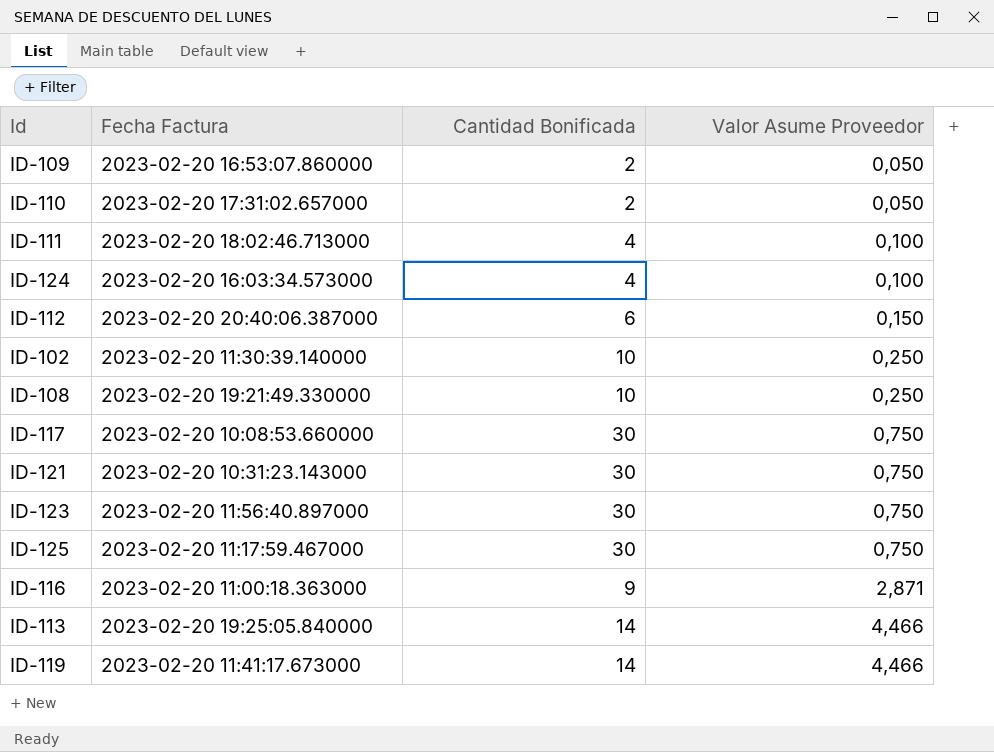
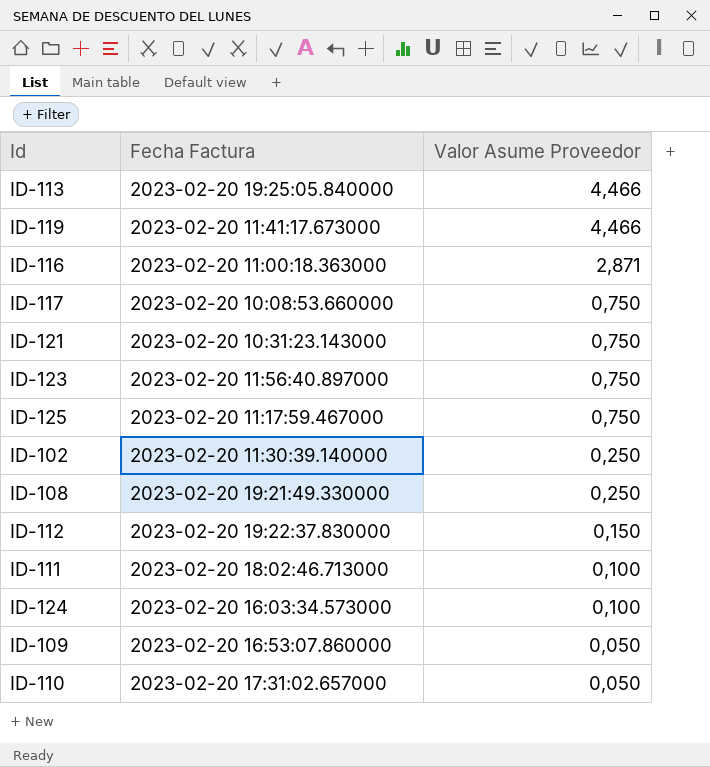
row order: Valor Asume Proveedor ascending -> Valor Asume Proveedor descending
column Cantidad Bonificada | position: 3 -> none
ID-112 | Fecha Factura: 2023-02-20 20:40:06.387000 -> 2023-02-20 19:22:37.830000

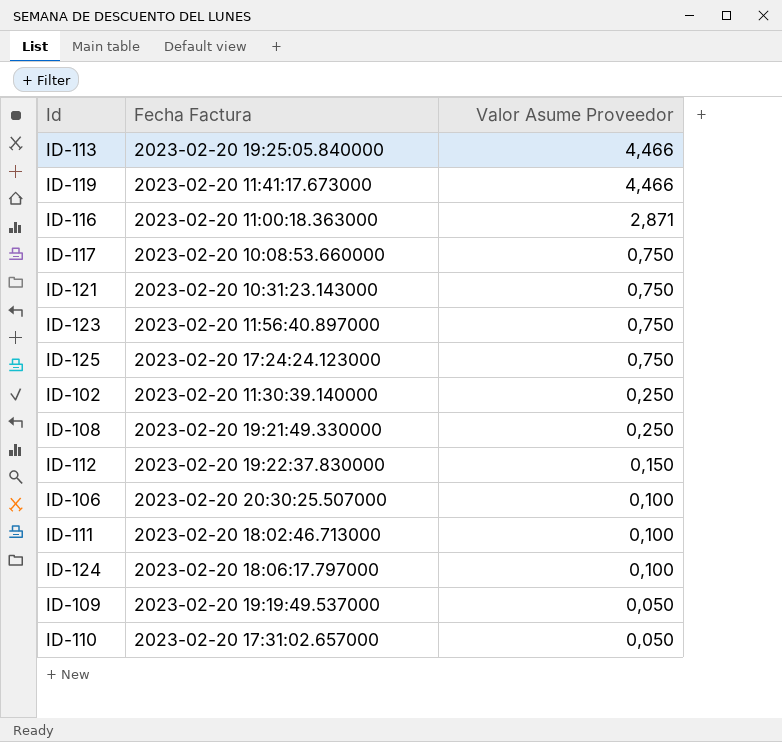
ID-125 | Fecha Factura: 2023-02-20 11:17:59.467000 -> 2023-02-20 17:24:24.123000
row ID-106: none -> 2023-02-20 20:30:25.507000 | 0,100
ID-124 | Fecha Factura: 2023-02-20 16:03:34.573000 -> 2023-02-20 18:06:17.797000
ID-109 | Fecha Factura: 2023-02-20 16:53:07.860000 -> 2023-02-20 19:19:49.537000

